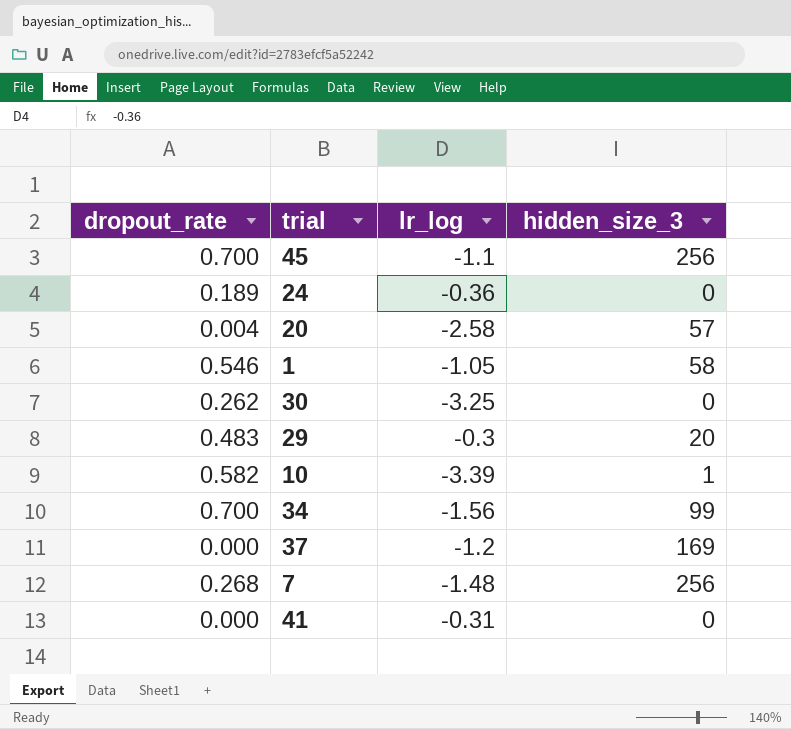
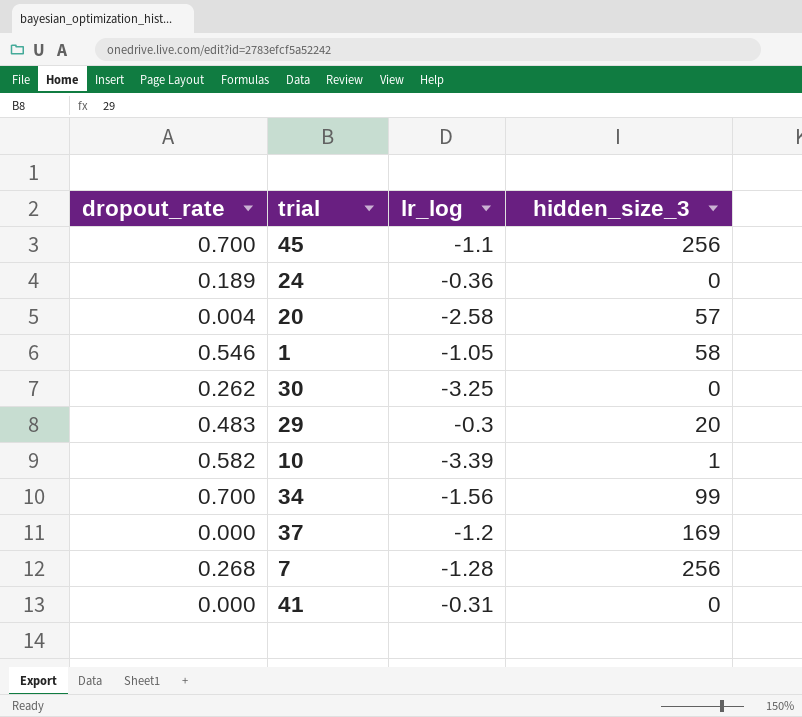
7 | lr_log: -1.48 -> -1.28

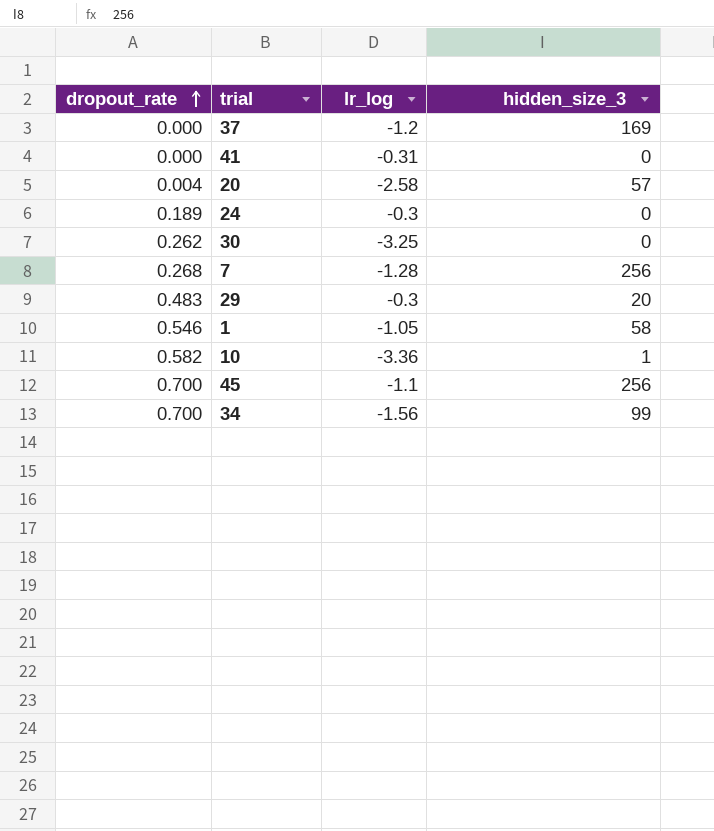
row order: none -> dropout_rate ascending
24 | lr_log: -0.36 -> -0.3
10 | lr_log: -3.39 -> -3.36

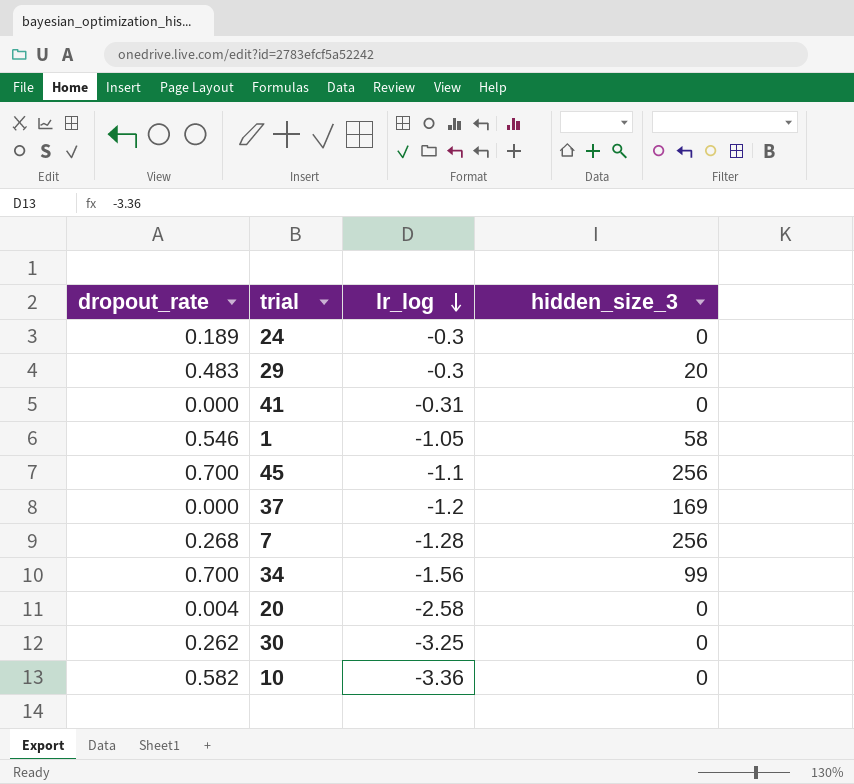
row order: dropout_rate ascending -> lr_log descending
20 | hidden_size_3: 57 -> 0
10 | hidden_size_3: 1 -> 0

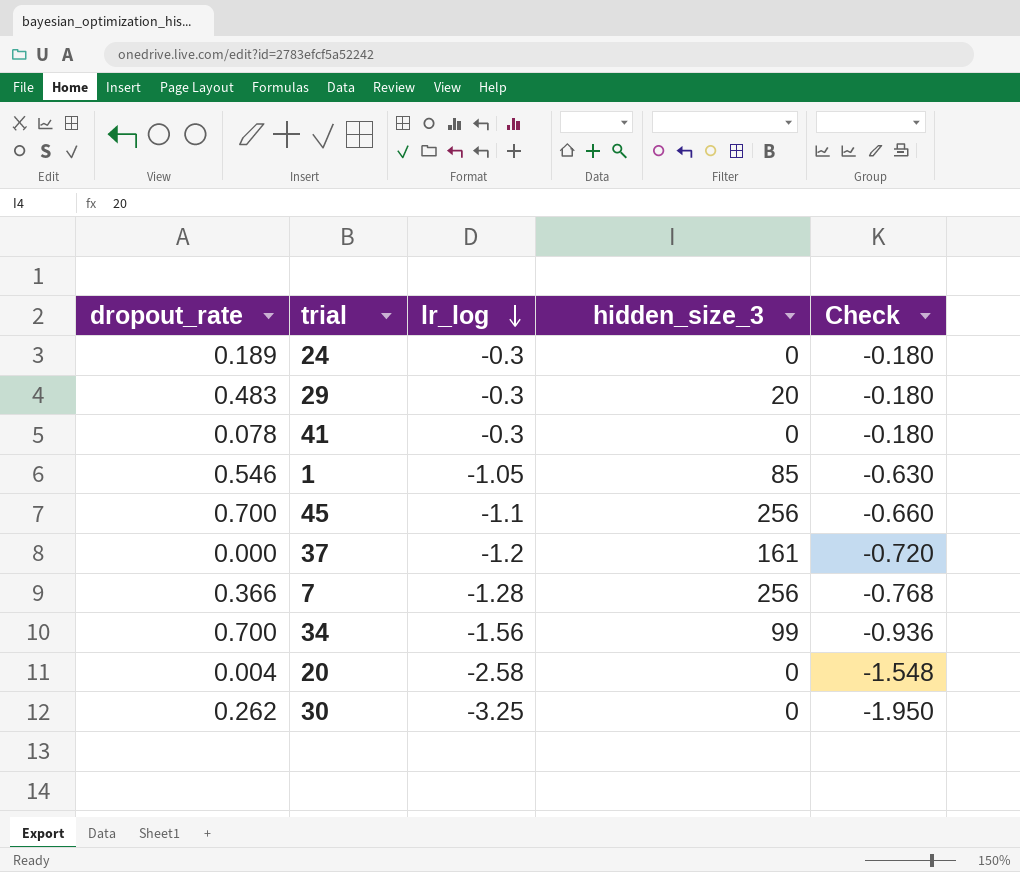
column Check | formula: none -> [lr_log] * 0.6
row 10: 0.582 | -3.36 | 0 -> none
41 | dropout_rate: 0.000 -> 0.078
41 | lr_log: -0.31 -> -0.3
1 | hidden_size_3: 58 -> 85
37 | hidden_size_3: 169 -> 161
7 | dropout_rate: 0.268 -> 0.366

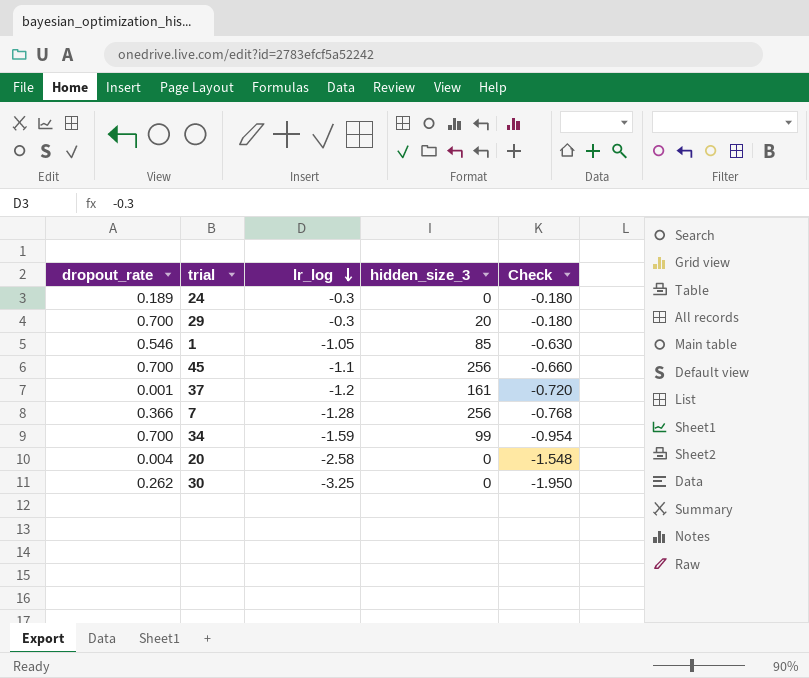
row 41: 0.078 | -0.3 | 0 | -0.180 -> none
29 | dropout_rate: 0.483 -> 0.700
37 | dropout_rate: 0.000 -> 0.001
34 | lr_log: -1.56 -> -1.59
34 | Check: -0.936 -> -0.954

